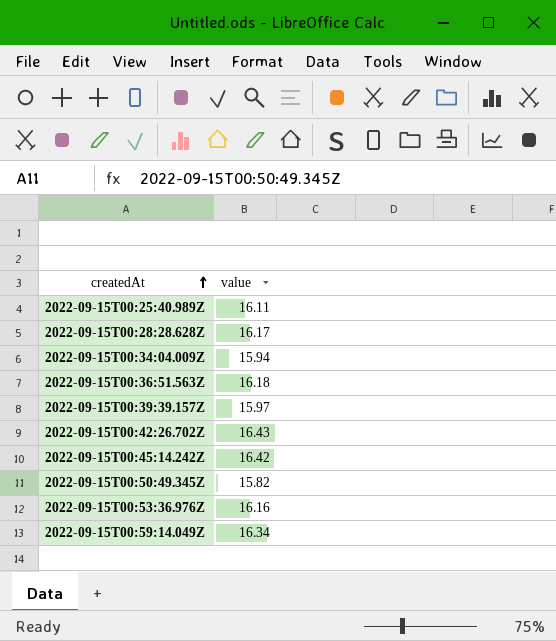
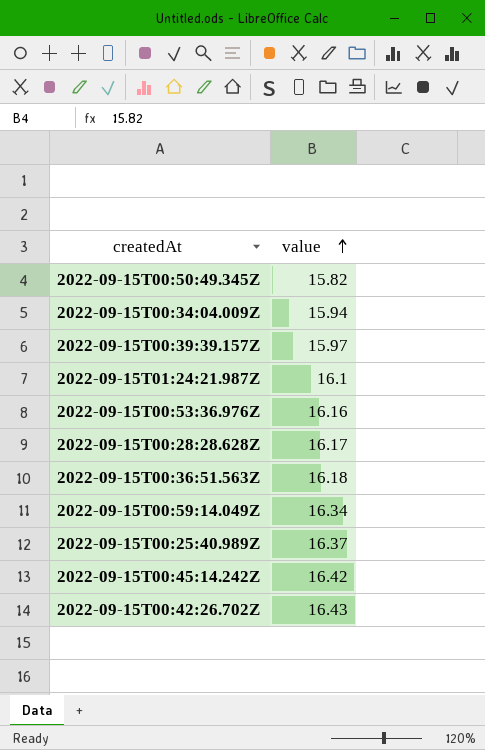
row order: createdAt ascending -> value ascending
row 2022-09-15T01:24:21.987Z: none -> 16.1
2022-09-15T00:25:40.989Z | value: 16.11 -> 16.37

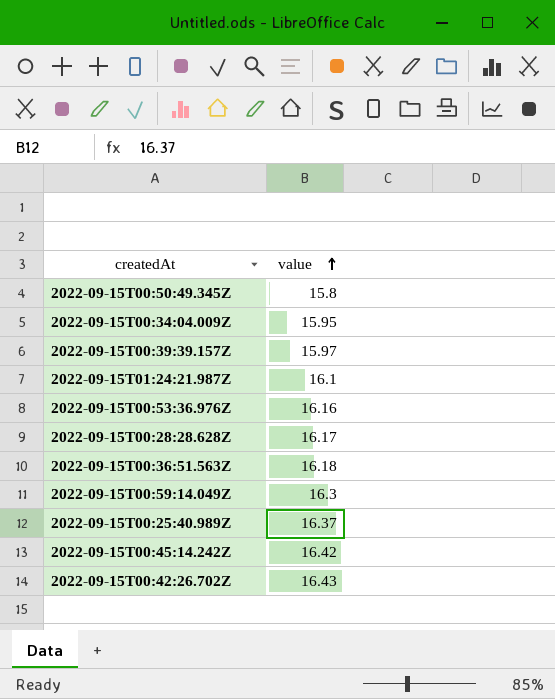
2022-09-15T00:50:49.345Z | value: 15.82 -> 15.8
2022-09-15T00:34:04.009Z | value: 15.94 -> 15.95
2022-09-15T00:59:14.049Z | value: 16.34 -> 16.3

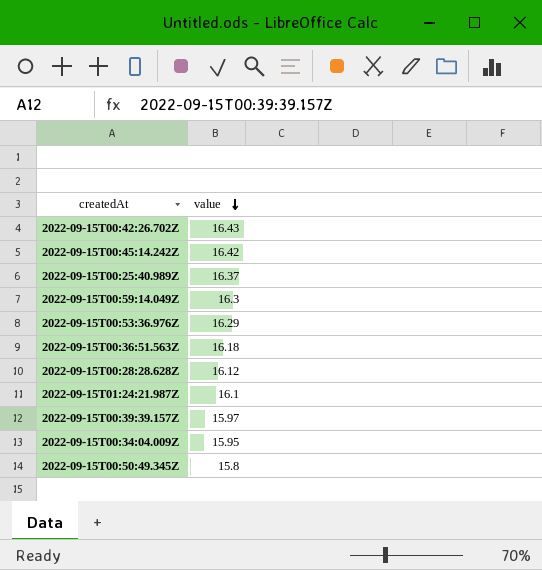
row order: value ascending -> value descending
2022-09-15T00:53:36.976Z | value: 16.16 -> 16.29
2022-09-15T00:28:28.628Z | value: 16.17 -> 16.12

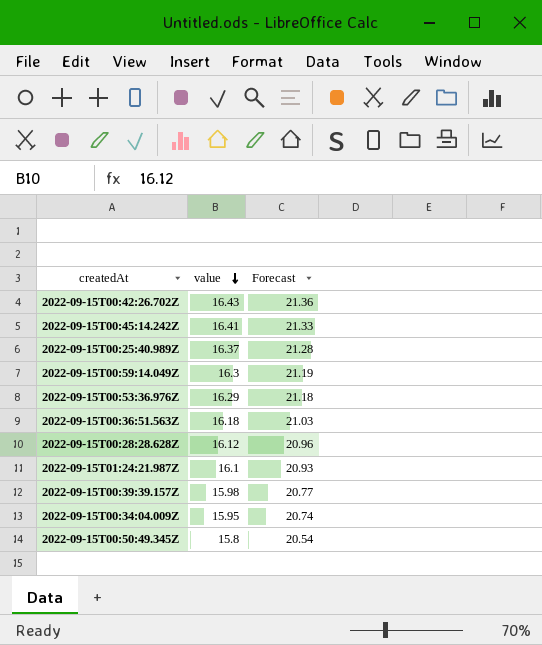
column Forecast | formula: none -> [value] * 1.3
2022-09-15T00:45:14.242Z | value: 16.42 -> 16.41
2022-09-15T00:39:39.157Z | value: 15.97 -> 15.98

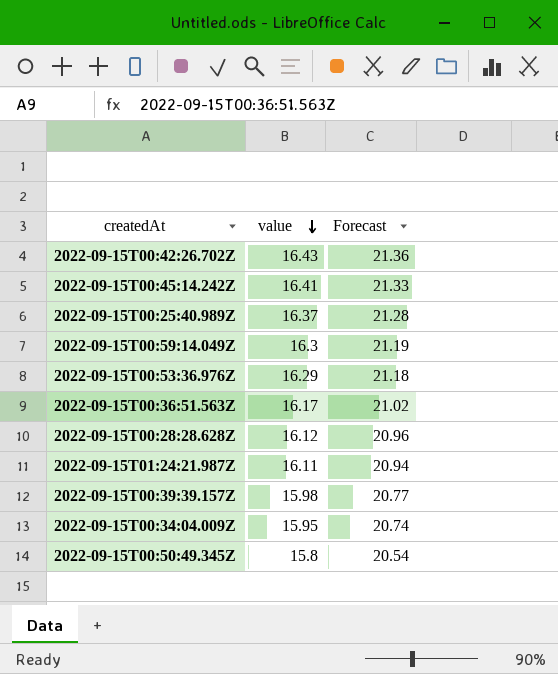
2022-09-15T00:36:51.563Z | value: 16.18 -> 16.17
2022-09-15T00:36:51.563Z | Forecast: 21.03 -> 21.02
2022-09-15T01:24:21.987Z | value: 16.1 -> 16.11
2022-09-15T01:24:21.987Z | Forecast: 20.93 -> 20.94

